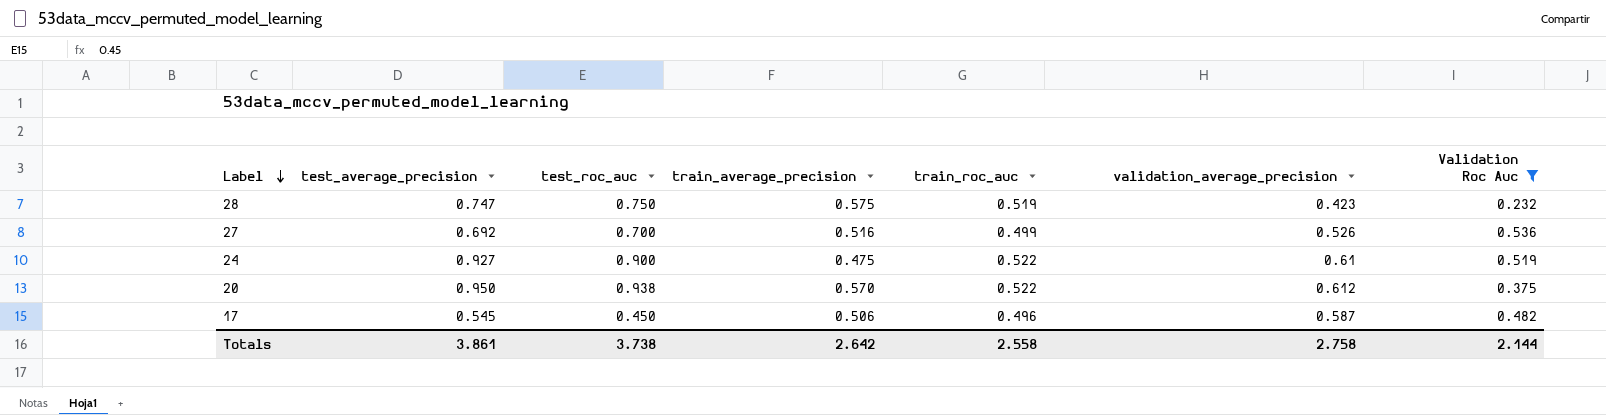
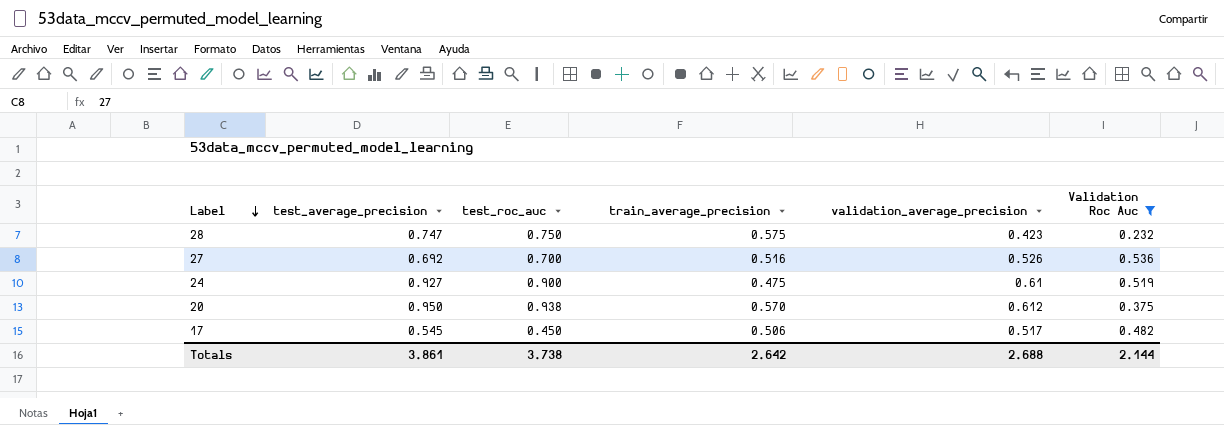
column train_roc_auc | position: 5 -> none
17 | validation_average_precision: 0.587 -> 0.517
Totals | validation_average_precision: 2.758 -> 2.688

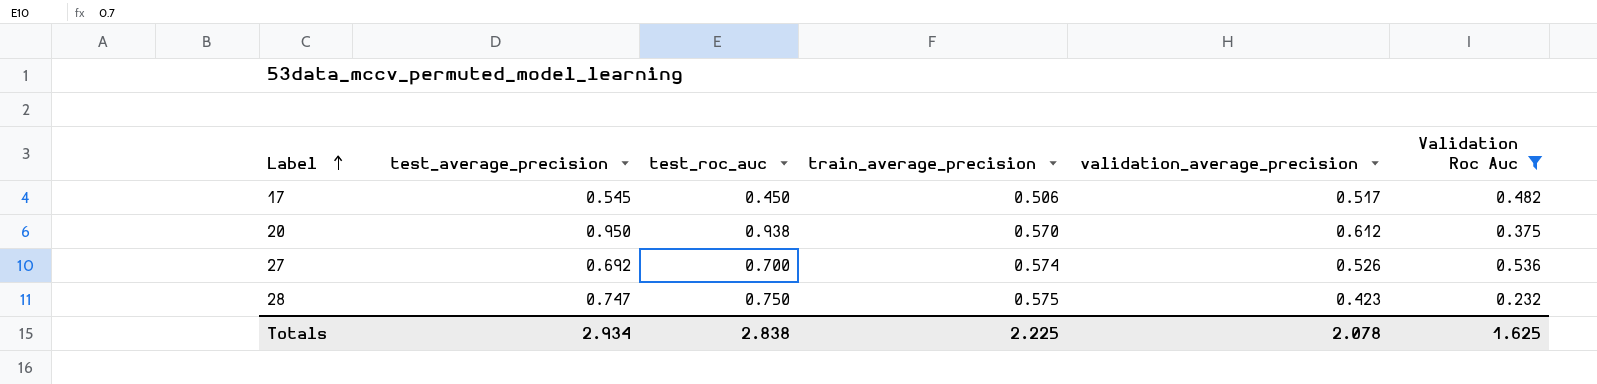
row order: Label descending -> Label ascending
row 24: 0.927 | 0.900 | 0.475 | 0.61 | 0.519 -> none
27 | train_average_precision: 0.516 -> 0.574
Totals | test_average_precision: 3.861 -> 2.934
Totals | test_roc_auc: 3.738 -> 2.838
Totals | train_average_precision: 2.642 -> 2.225
Totals | validation_average_precision: 2.688 -> 2.078
Totals | Validation Roc Auc: 2.144 -> 1.625

